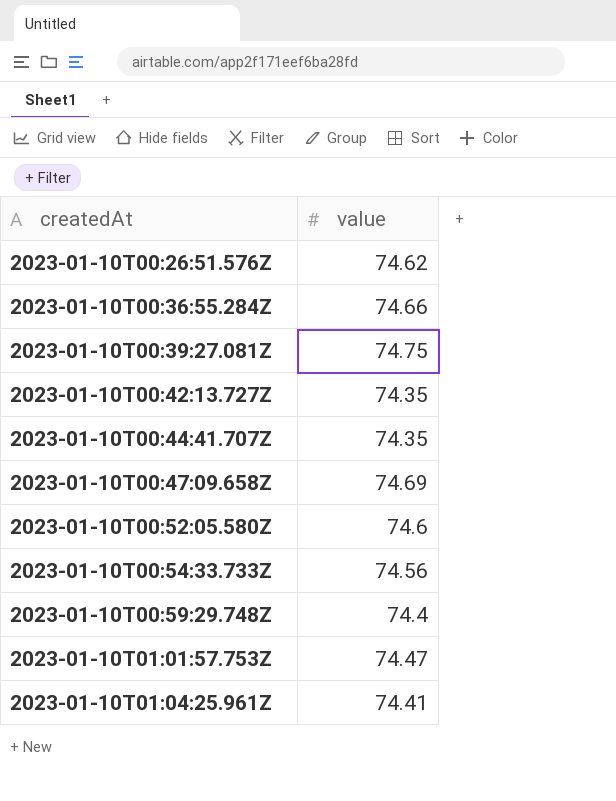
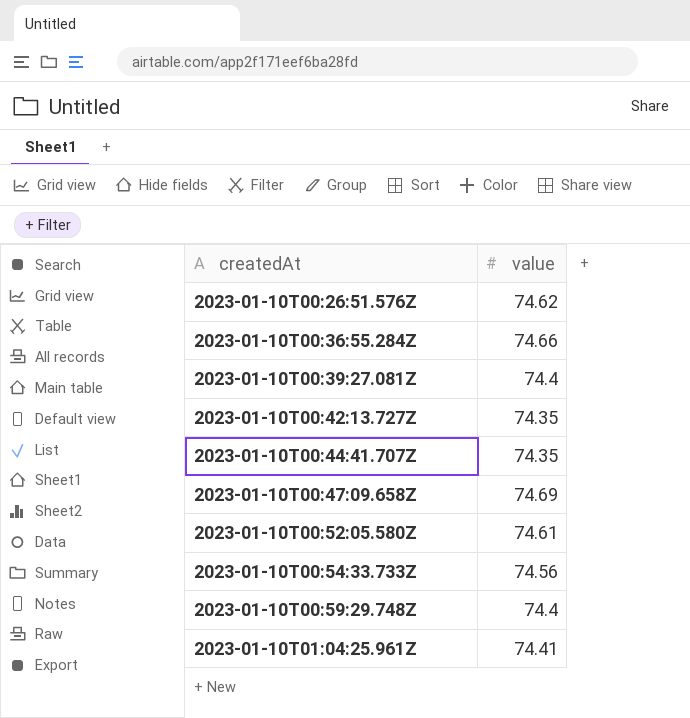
row 2023-01-10T01:01:57.753Z: 74.47 -> none
2023-01-10T00:39:27.081Z | value: 74.75 -> 74.4
2023-01-10T00:52:05.580Z | value: 74.6 -> 74.61

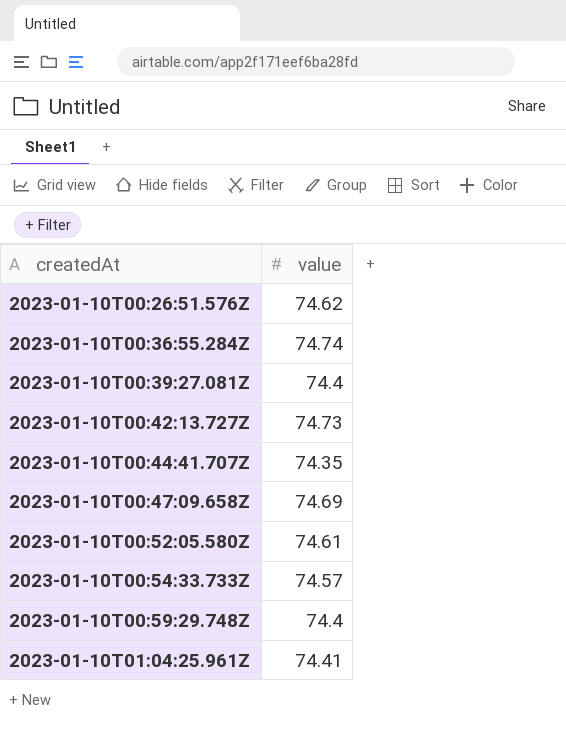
2023-01-10T00:36:55.284Z | value: 74.66 -> 74.74
2023-01-10T00:42:13.727Z | value: 74.35 -> 74.73
2023-01-10T00:54:33.733Z | value: 74.56 -> 74.57

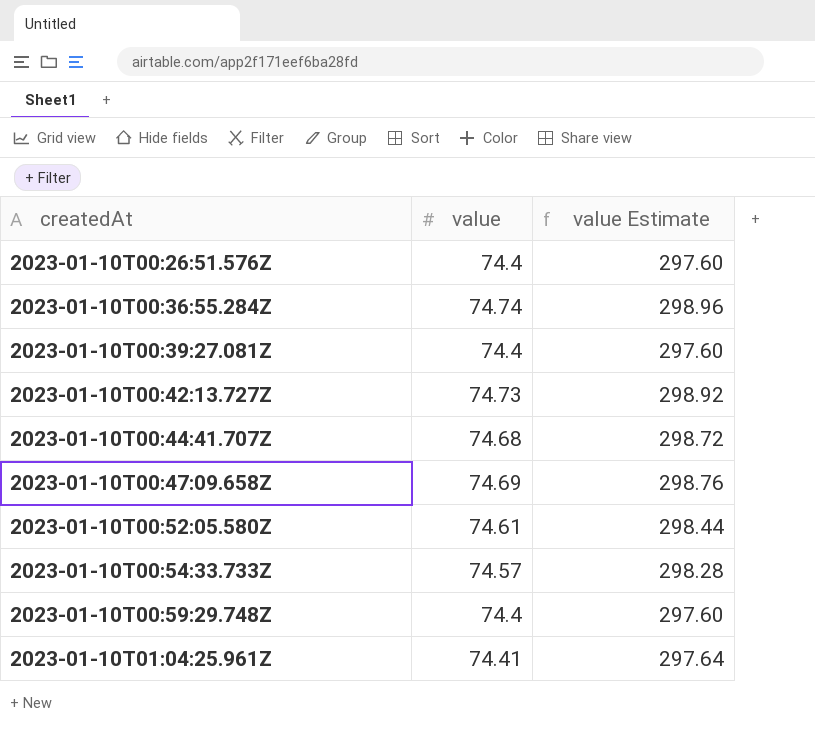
column value Estimate | formula: none -> [value] * 4
2023-01-10T00:26:51.576Z | value: 74.62 -> 74.4
2023-01-10T00:44:41.707Z | value: 74.35 -> 74.68

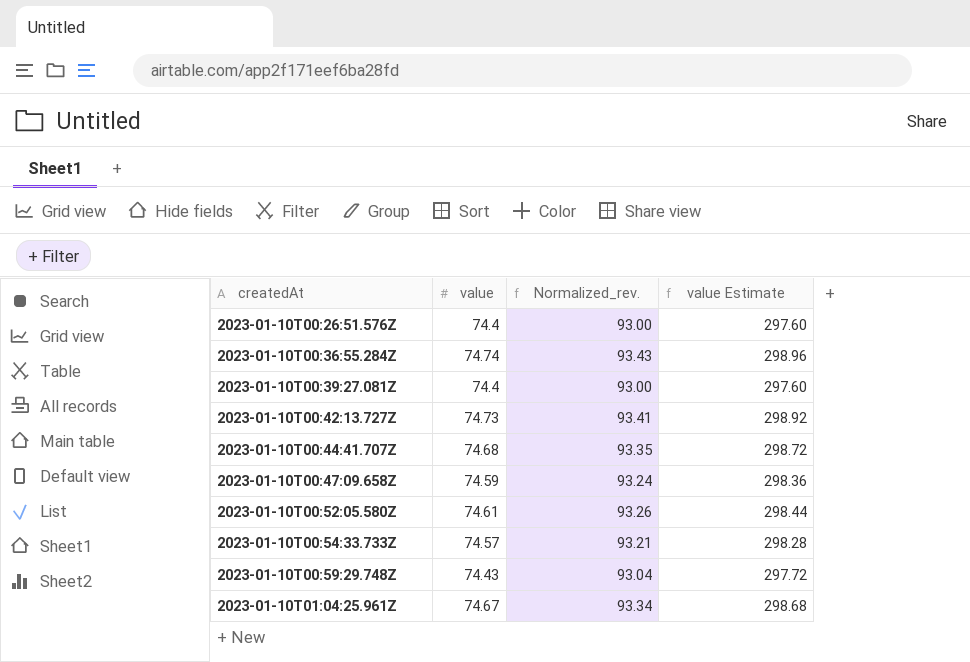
column Normalized_rev. | formula: none -> [value] * 1.25
2023-01-10T00:47:09.658Z | value: 74.69 -> 74.59
2023-01-10T00:47:09.658Z | value Estimate: 298.76 -> 298.36
2023-01-10T00:59:29.748Z | value: 74.4 -> 74.43
2023-01-10T00:59:29.748Z | value Estimate: 297.60 -> 297.72
2023-01-10T01:04:25.961Z | value: 74.41 -> 74.67
2023-01-10T01:04:25.961Z | value Estimate: 297.64 -> 298.68

